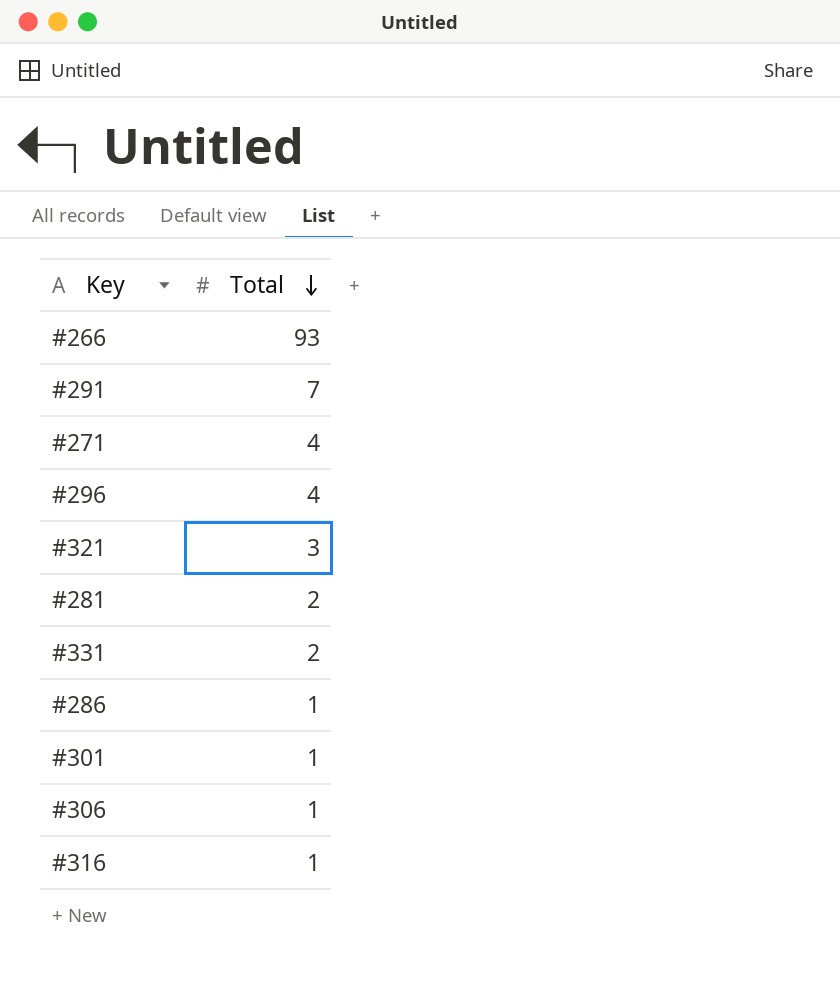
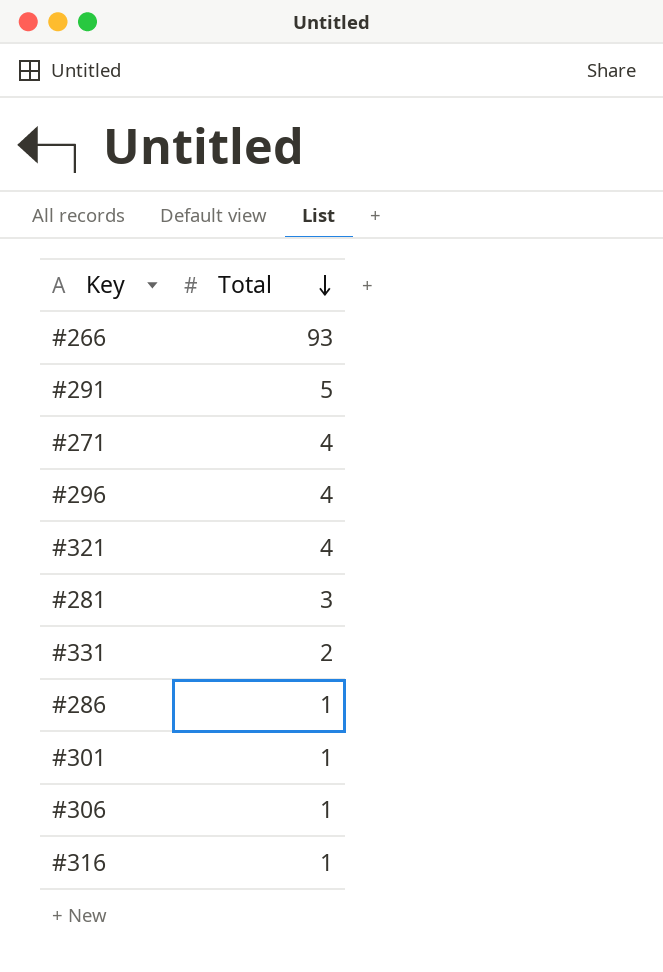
#291 | Total: 7 -> 5
#321 | Total: 3 -> 4
#281 | Total: 2 -> 3

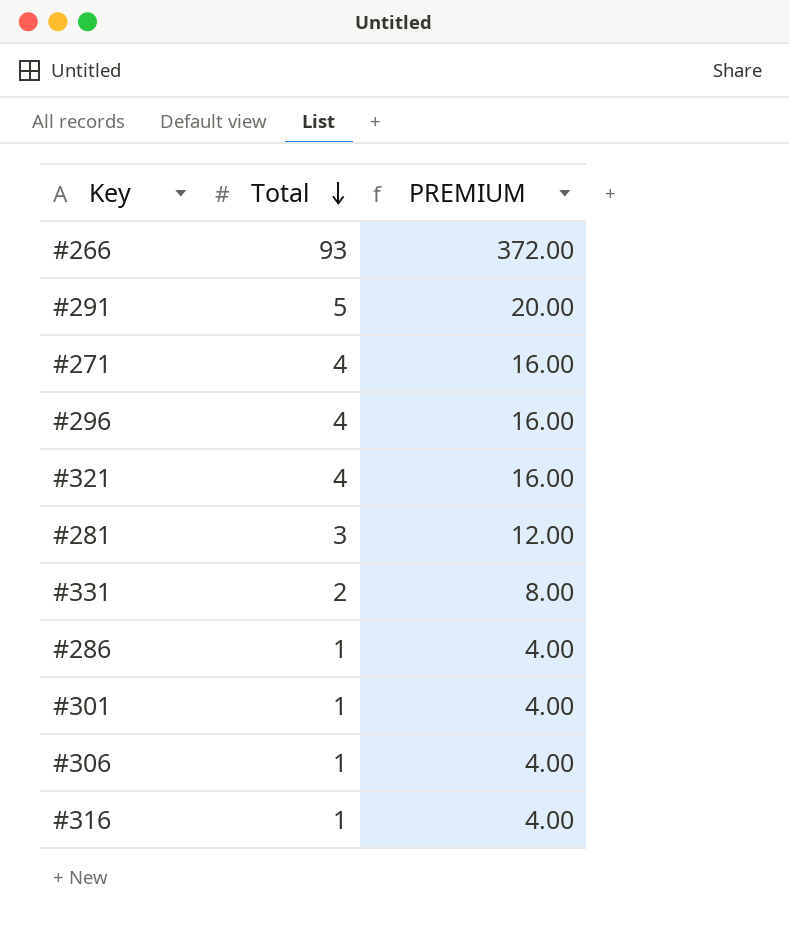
column PREMIUM | formula: none -> [Total] * 4

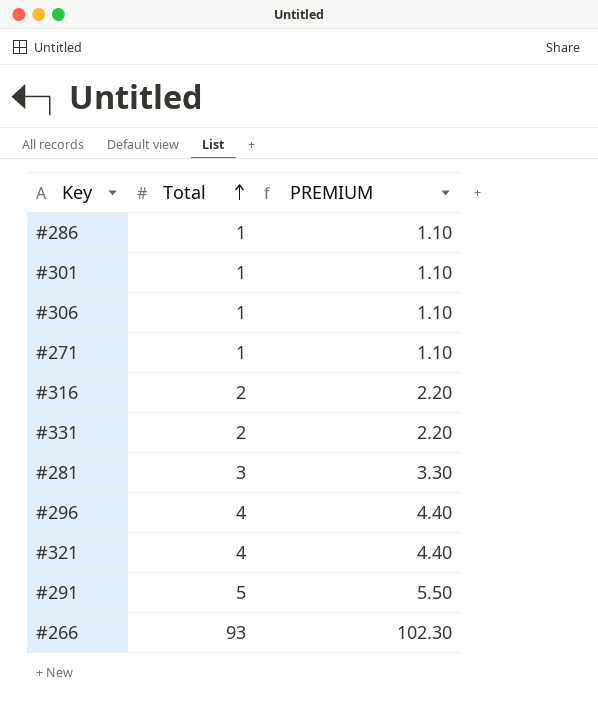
row order: Total descending -> Total ascending
column PREMIUM | formula: [Total] * 4 -> [Total] * 1.1
#271 | Total: 4 -> 1
#316 | Total: 1 -> 2

